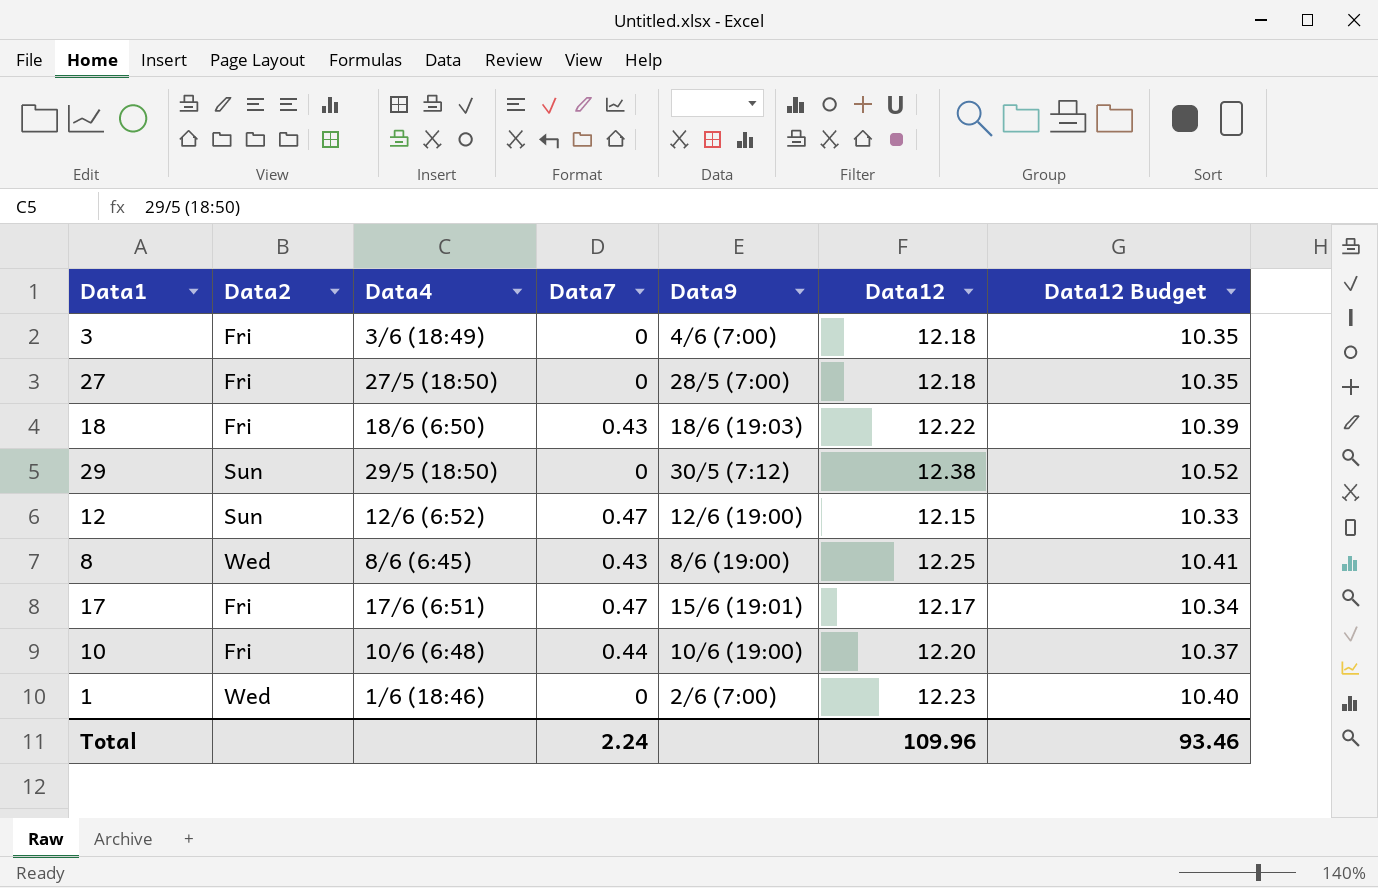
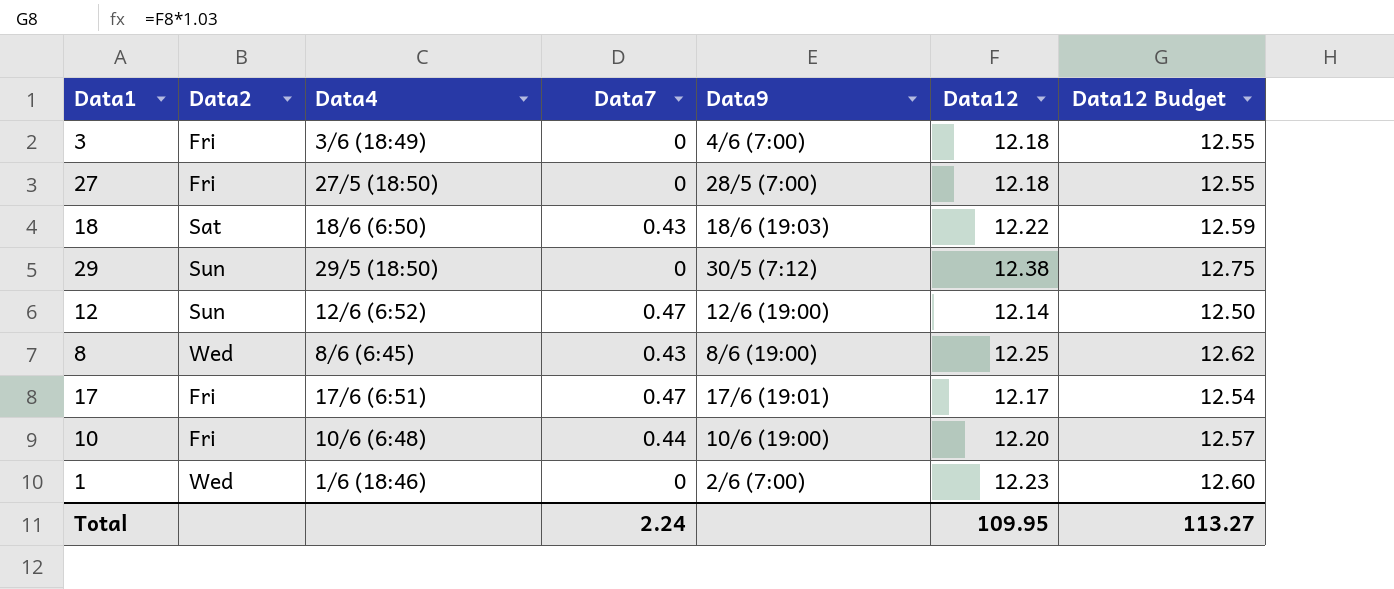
column Data12 Budget | formula: [Data12] * 0.85 -> [Data12] * 1.03
18 | Data2: Fri -> Sat
12 | Data12: 12.15 -> 12.14
17 | Data9: 15/6 (19:01) -> 17/6 (19:01)
Total | Data12: 109.96 -> 109.95
Total | Data12 Budget: 93.46 -> 113.27

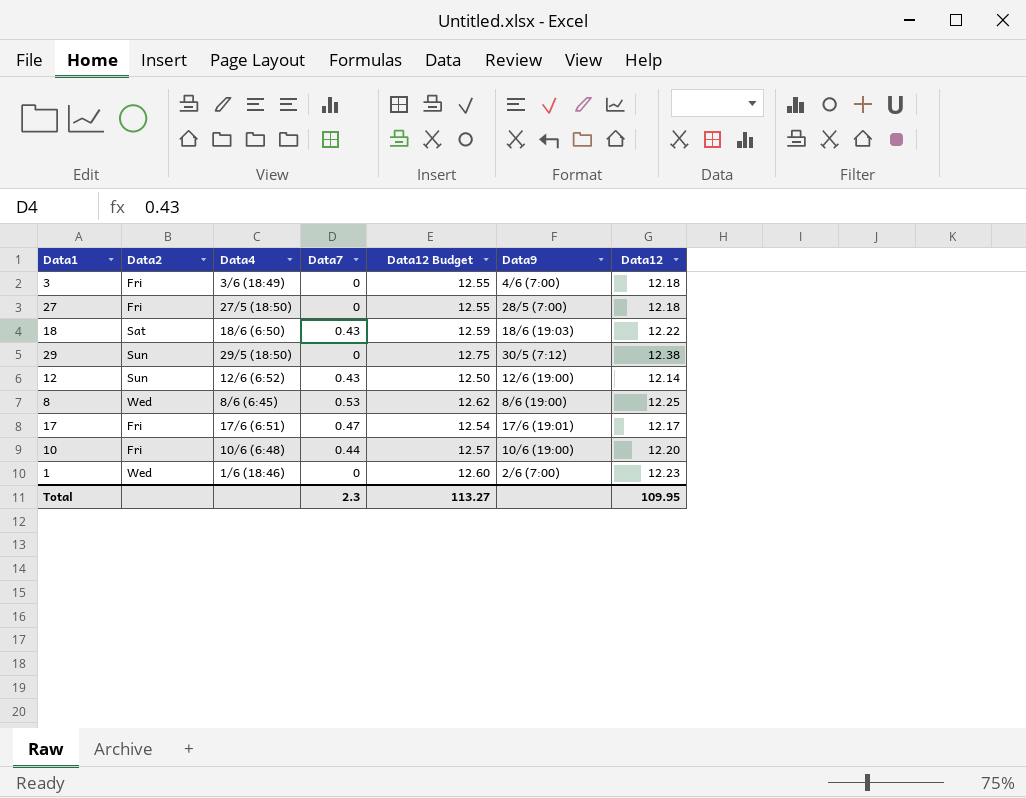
column Data12 Budget | position: 7 -> 5
12 | Data7: 0.47 -> 0.43
8 | Data7: 0.43 -> 0.53
Total | Data7: 2.24 -> 2.3

